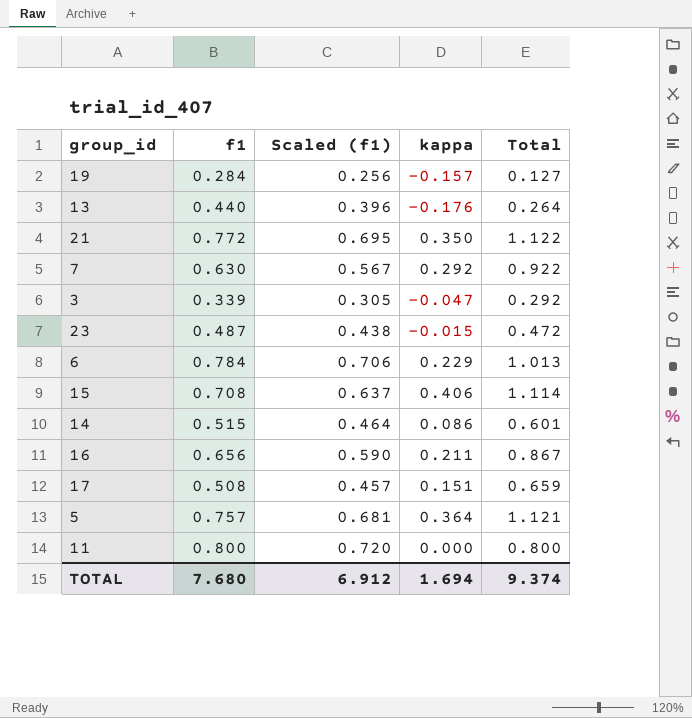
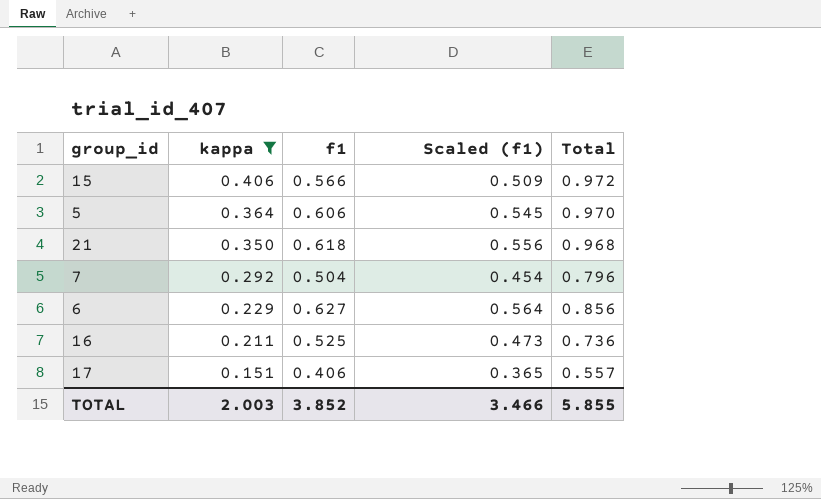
filter: none -> kappa >= 0.151
row order: none -> kappa descending
column kappa | position: 4 -> 2
15 | f1: 0.708 -> 0.566
15 | Scaled (f1): 0.637 -> 0.509
15 | Total: 1.114 -> 0.972
5 | f1: 0.757 -> 0.606
5 | Scaled (f1): 0.681 -> 0.545
5 | Total: 1.121 -> 0.970
21 | f1: 0.772 -> 0.618
21 | Scaled (f1): 0.695 -> 0.556
21 | Total: 1.122 -> 0.968
7 | f1: 0.630 -> 0.504
7 | Scaled (f1): 0.567 -> 0.454
7 | Total: 0.922 -> 0.796
6 | f1: 0.784 -> 0.627
6 | Scaled (f1): 0.706 -> 0.564
6 | Total: 1.013 -> 0.856
16 | f1: 0.656 -> 0.525
16 | Scaled (f1): 0.590 -> 0.473
16 | Total: 0.867 -> 0.736
17 | f1: 0.508 -> 0.406
17 | Scaled (f1): 0.457 -> 0.365
17 | Total: 0.659 -> 0.557
TOTAL | kappa: 1.694 -> 2.003
TOTAL | f1: 7.680 -> 3.852
TOTAL | Scaled (f1): 6.912 -> 3.466
TOTAL | Total: 9.374 -> 5.855

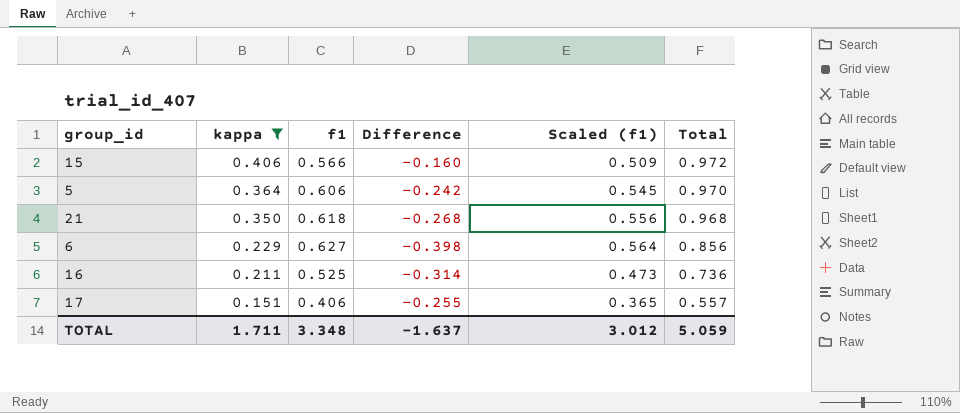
column Difference | formula: none -> [kappa] - [f1]
row 7: 0.292 | 0.504 | 0.454 | 0.796 -> none
TOTAL | kappa: 2.003 -> 1.711
TOTAL | f1: 3.852 -> 3.348
TOTAL | Scaled (f1): 3.466 -> 3.012
TOTAL | Total: 5.855 -> 5.059

